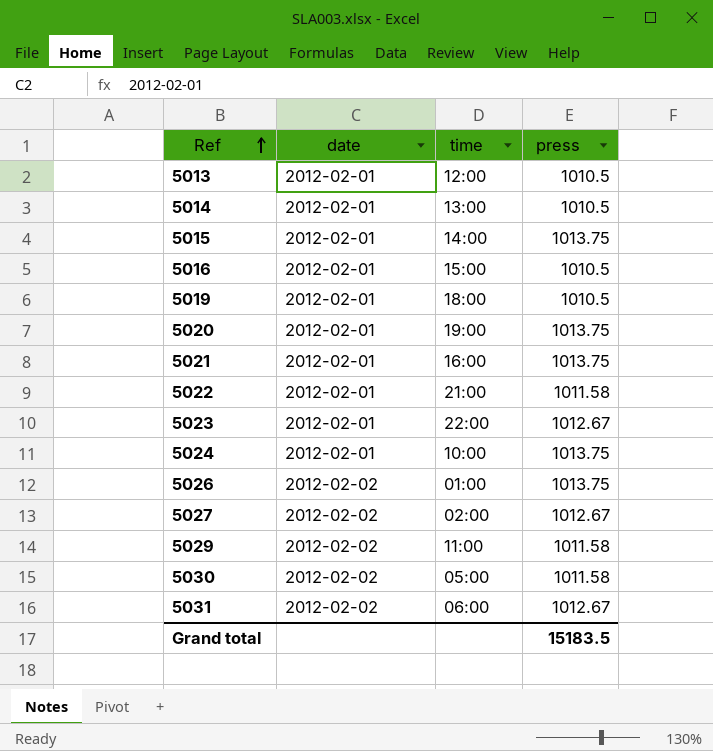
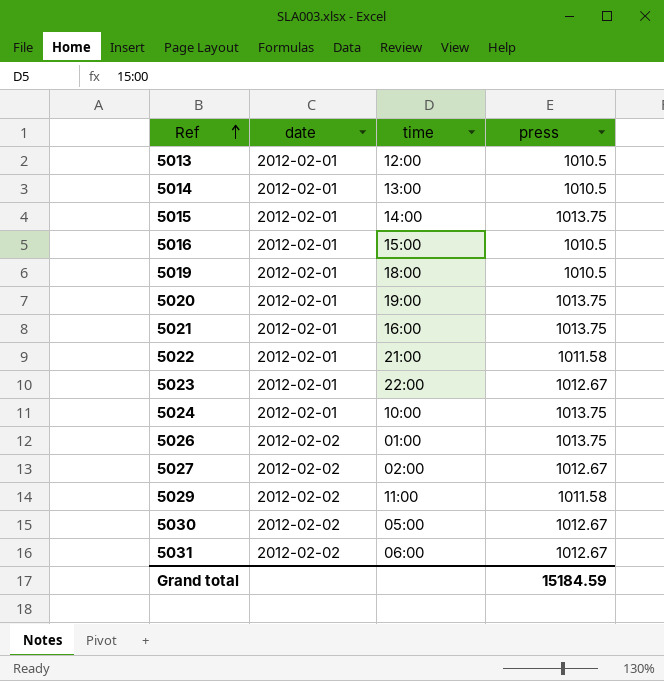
5030 | press: 1011.58 -> 1012.67
Grand total | press: 15183.5 -> 15184.59

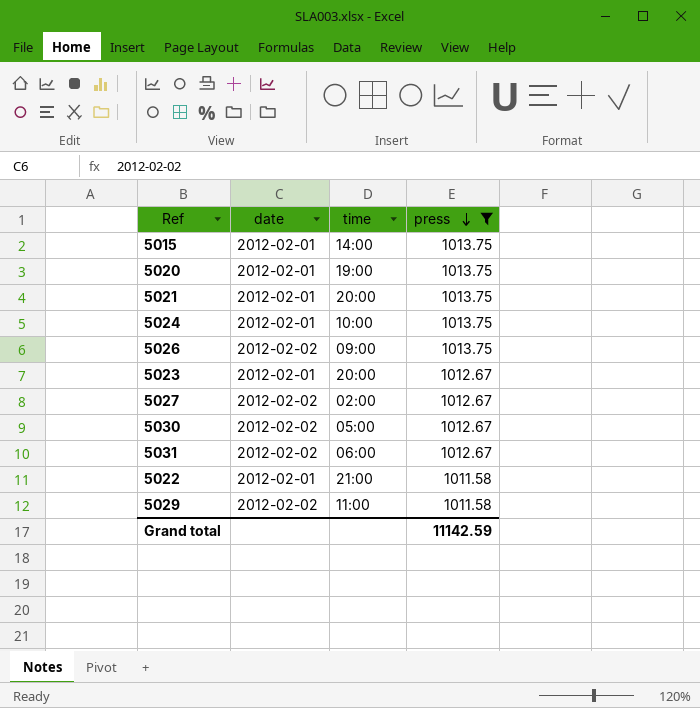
filter: none -> press != 1010.5
row order: Ref ascending -> press descending
5021 | time: 16:00 -> 20:00
5026 | time: 01:00 -> 09:00
5023 | time: 22:00 -> 20:00
Grand total | press: 15184.59 -> 11142.59

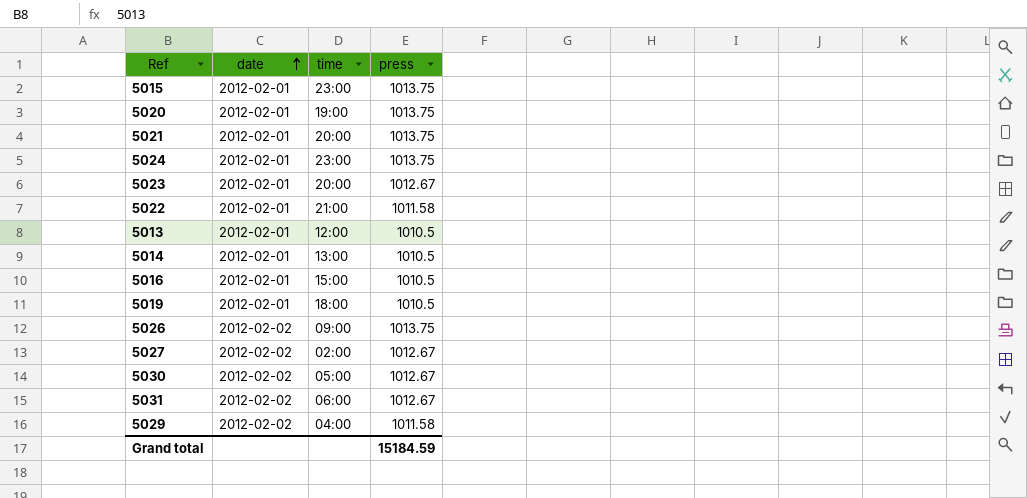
filter: press != 1010.5 -> none
row order: press descending -> date ascending
5015 | time: 14:00 -> 23:00
5024 | time: 10:00 -> 23:00
5029 | time: 11:00 -> 04:00
Grand total | press: 11142.59 -> 15184.59

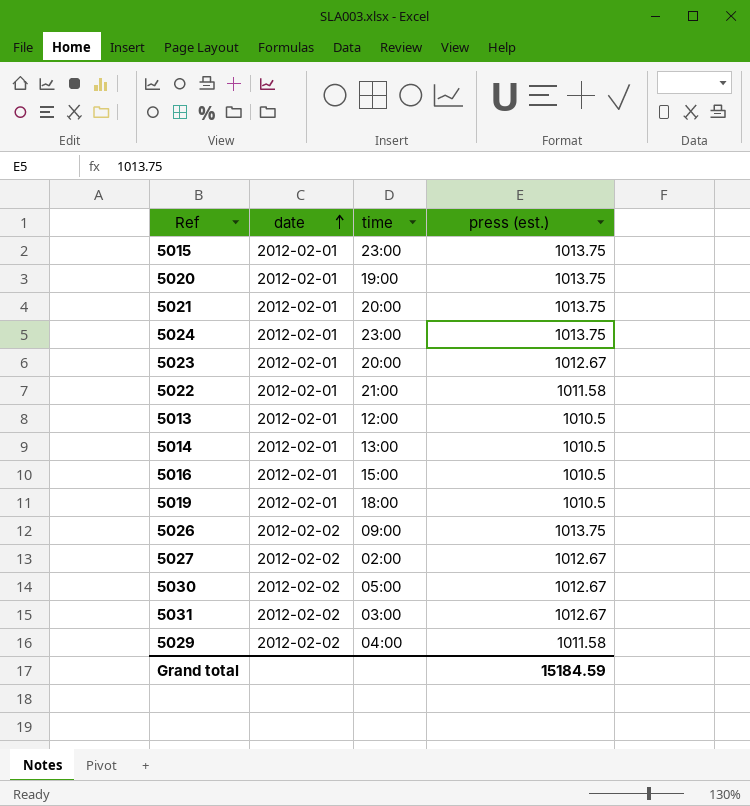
column name: press -> press (est.)
5031 | time: 06:00 -> 03:00

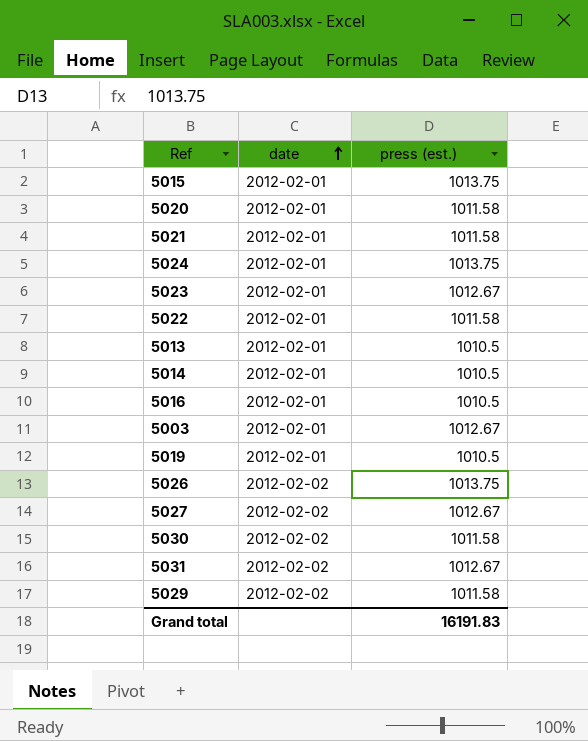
column time | position: 3 -> none
5020 | press (est.): 1013.75 -> 1011.58
5021 | press (est.): 1013.75 -> 1011.58
row 5003: none -> 2012-02-01 | 1012.67
5030 | press (est.): 1012.67 -> 1011.58
Grand total | press (est.): 15184.59 -> 16191.83

